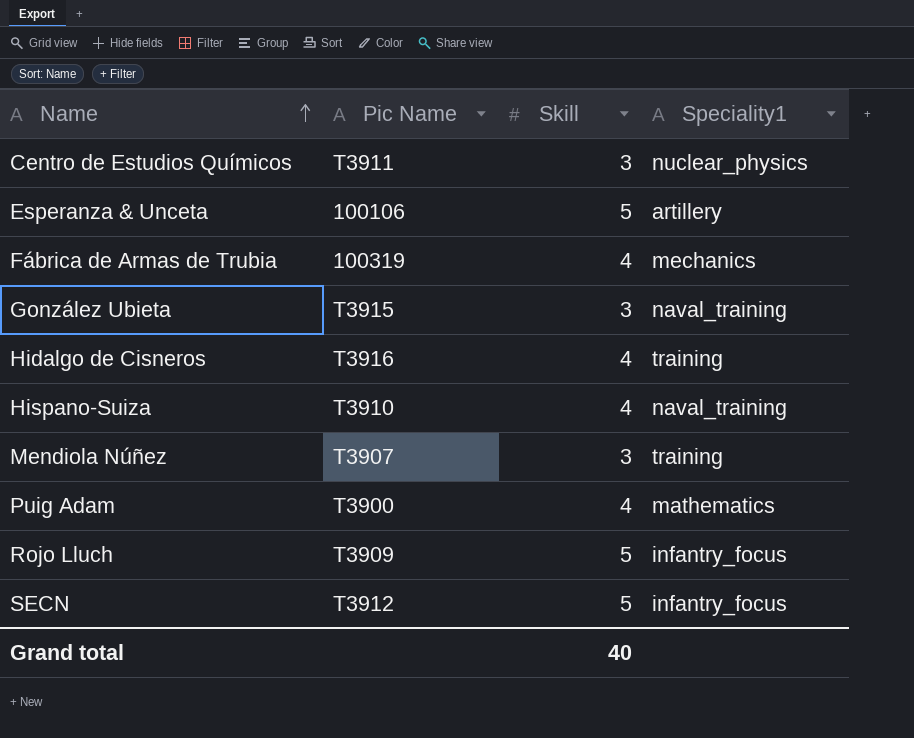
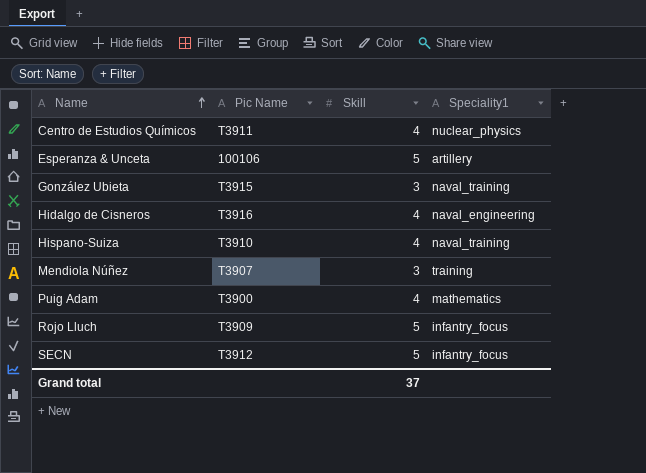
row Fábrica de Armas de Trubia: 100319 | 4 | mechanics -> none
Centro de Estudios Químicos | Skill: 3 -> 4
Hidalgo de Cisneros | Speciality1: training -> naval_engineering
Grand total | Skill: 40 -> 37

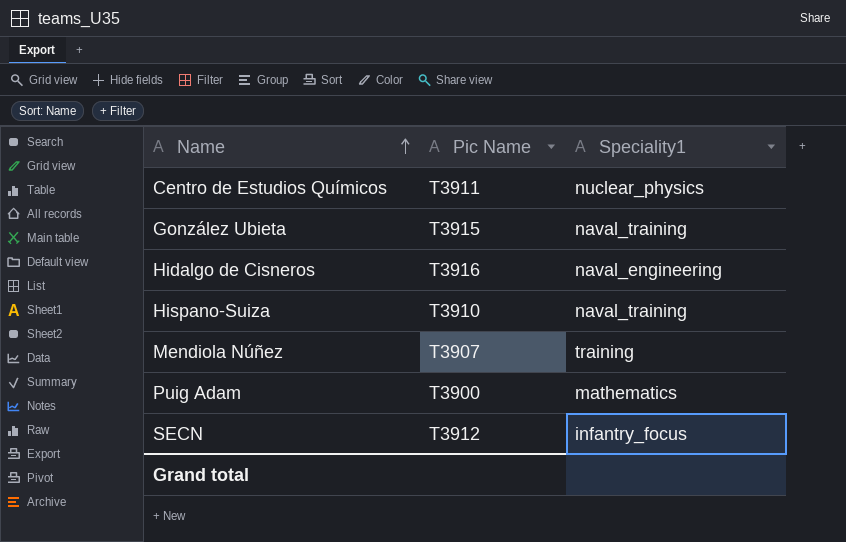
column Skill | position: 3 -> none
row Esperanza & Unceta: 100106 | 5 | artillery -> none
row Rojo Lluch: T3909 | 5 | infantry_focus -> none

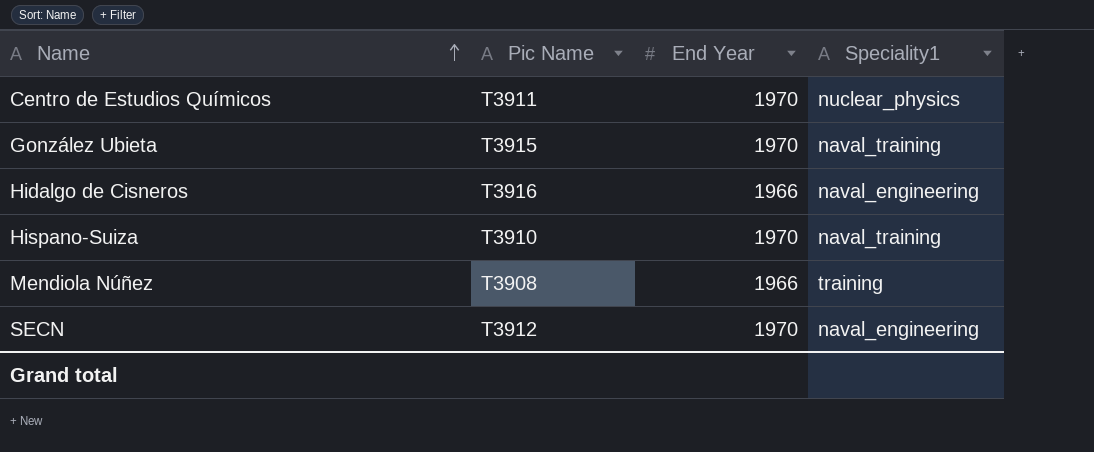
column End Year | position: none -> 3
row Puig Adam: T3900 | mathematics -> none
Mendiola Núñez | Pic Name: T3907 -> T3908
SECN | Speciality1: infantry_focus -> naval_engineering

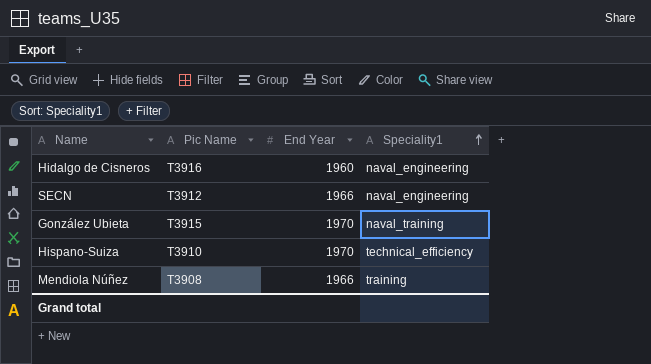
row order: Name ascending -> Speciality1 ascending
row Centro de Estudios Químicos: T3911 | 1970 | nuclear_physics -> none
Hidalgo de Cisneros | End Year: 1966 -> 1960
SECN | End Year: 1970 -> 1966
Hispano-Suiza | Speciality1: naval_training -> technical_efficiency

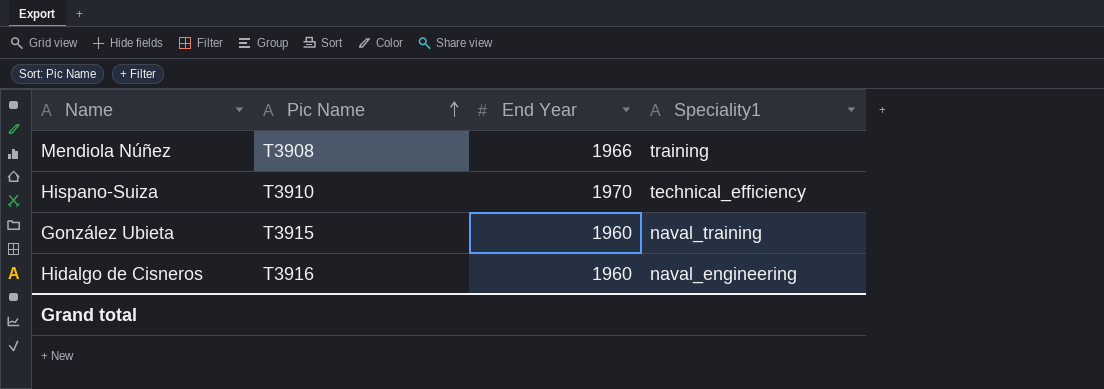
row order: Speciality1 ascending -> Pic Name ascending
row SECN: T3912 | 1966 | naval_engineering -> none
González Ubieta | End Year: 1970 -> 1960

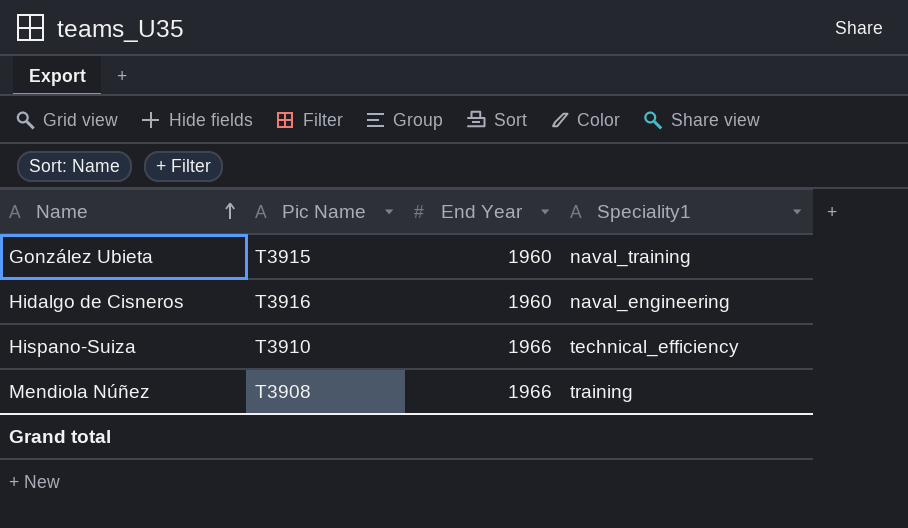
row order: Pic Name ascending -> Name ascending
Hispano-Suiza | End Year: 1970 -> 1966

